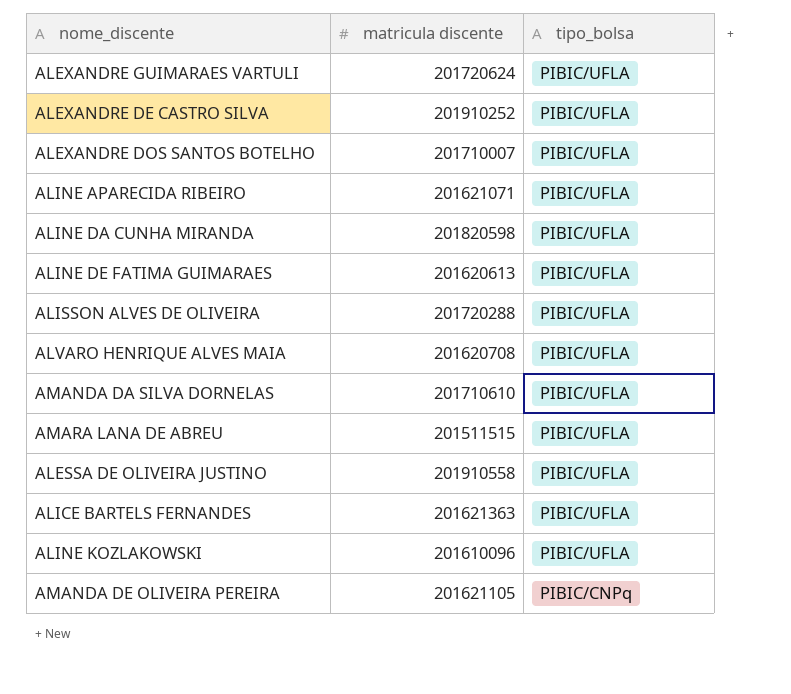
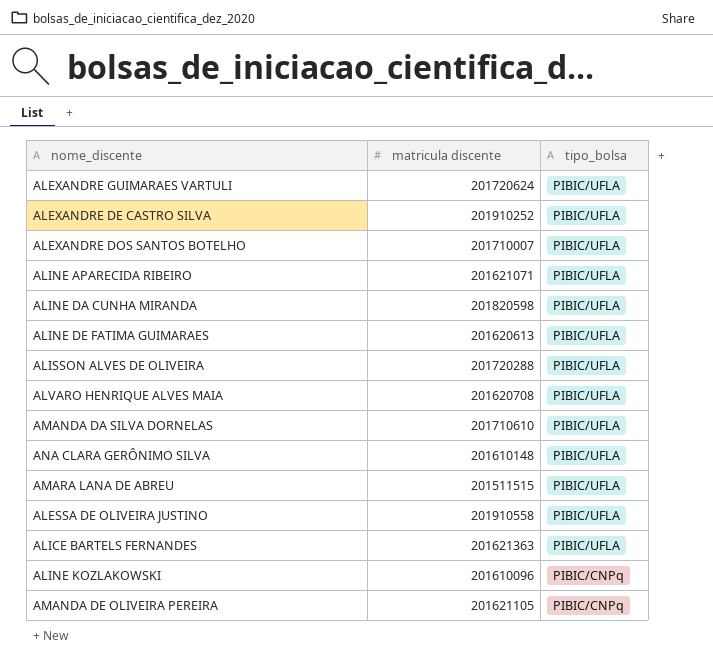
row ANA CLARA GERÔNIMO SILVA: none -> 201610148 | PIBIC/UFLA
ALINE KOZLAKOWSKI | tipo_bolsa: PIBIC/UFLA -> PIBIC/CNPq

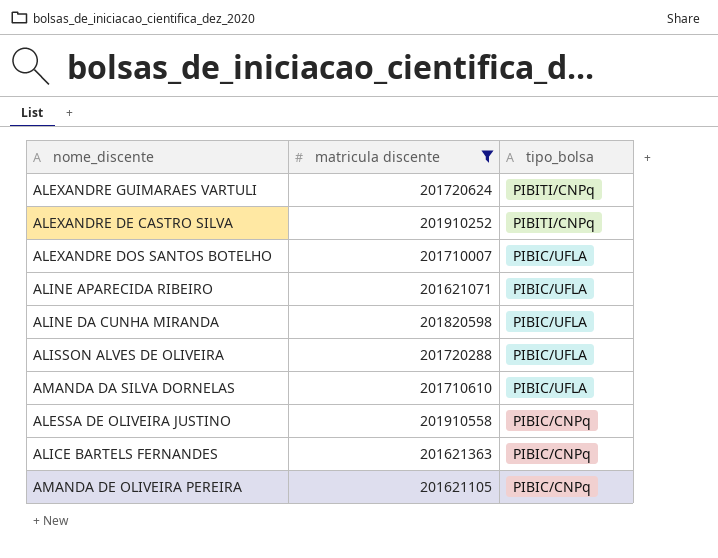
filter: none -> matricula discente >= 201621071
ALEXANDRE GUIMARAES VARTULI | tipo_bolsa: PIBIC/UFLA -> PIBITI/CNPq
ALEXANDRE DE CASTRO SILVA | tipo_bolsa: PIBIC/UFLA -> PIBITI/CNPq
ALESSA DE OLIVEIRA JUSTINO | tipo_bolsa: PIBIC/UFLA -> PIBIC/CNPq
ALICE BARTELS FERNANDES | tipo_bolsa: PIBIC/UFLA -> PIBIC/CNPq

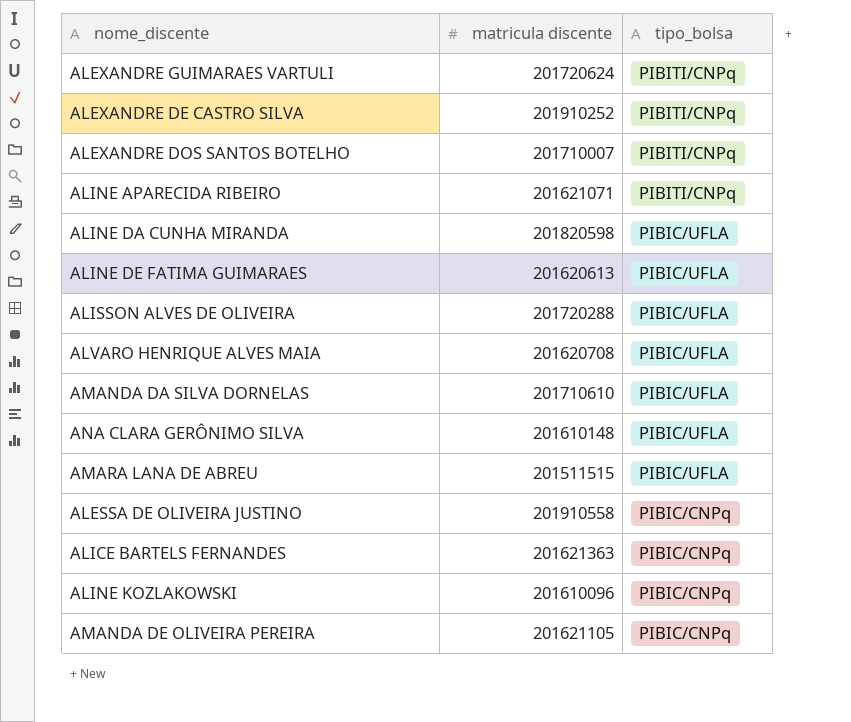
filter: matricula discente >= 201621071 -> none
ALEXANDRE DOS SANTOS BOTELHO | tipo_bolsa: PIBIC/UFLA -> PIBITI/CNPq
ALINE APARECIDA RIBEIRO | tipo_bolsa: PIBIC/UFLA -> PIBITI/CNPq

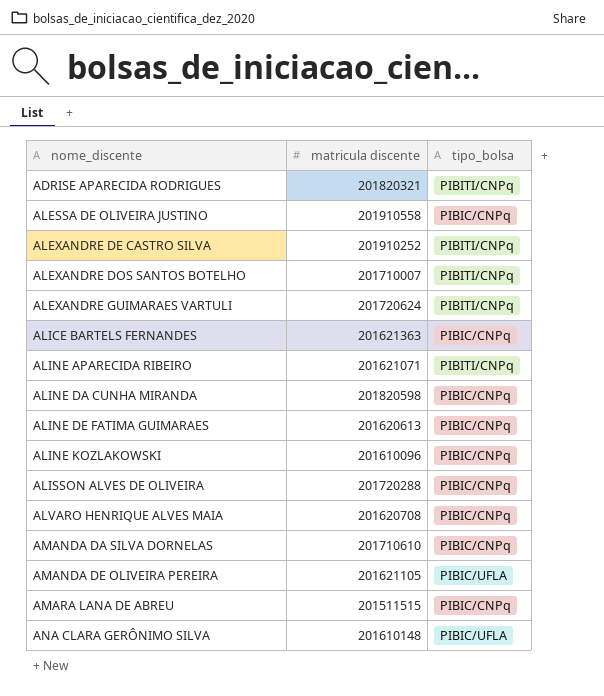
row order: tipo_bolsa descending -> nome_discente ascending
row ADRISE APARECIDA RODRIGUES: none -> 201820321 | PIBITI/CNPq
ALINE DA CUNHA MIRANDA | tipo_bolsa: PIBIC/UFLA -> PIBIC/CNPq
ALINE DE FATIMA GUIMARAES | tipo_bolsa: PIBIC/UFLA -> PIBIC/CNPq
ALISSON ALVES DE OLIVEIRA | tipo_bolsa: PIBIC/UFLA -> PIBIC/CNPq
ALVARO HENRIQUE ALVES MAIA | tipo_bolsa: PIBIC/UFLA -> PIBIC/CNPq
AMANDA DA SILVA DORNELAS | tipo_bolsa: PIBIC/UFLA -> PIBIC/CNPq
AMANDA DE OLIVEIRA PEREIRA | tipo_bolsa: PIBIC/CNPq -> PIBIC/UFLA
AMARA LANA DE ABREU | tipo_bolsa: PIBIC/UFLA -> PIBIC/CNPq

